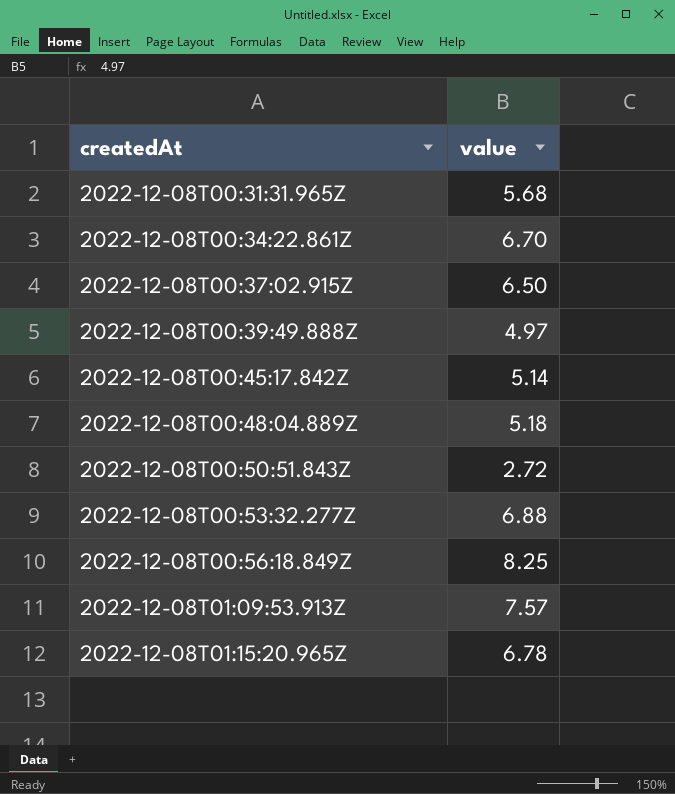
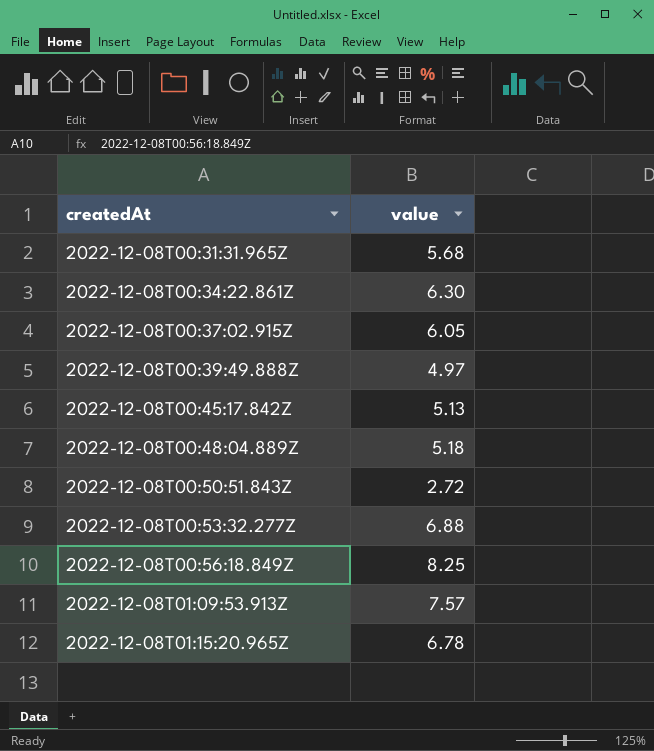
2022-12-08T00:34:22.861Z | value: 6.70 -> 6.30
2022-12-08T00:37:02.915Z | value: 6.50 -> 6.05
2022-12-08T00:45:17.842Z | value: 5.14 -> 5.13

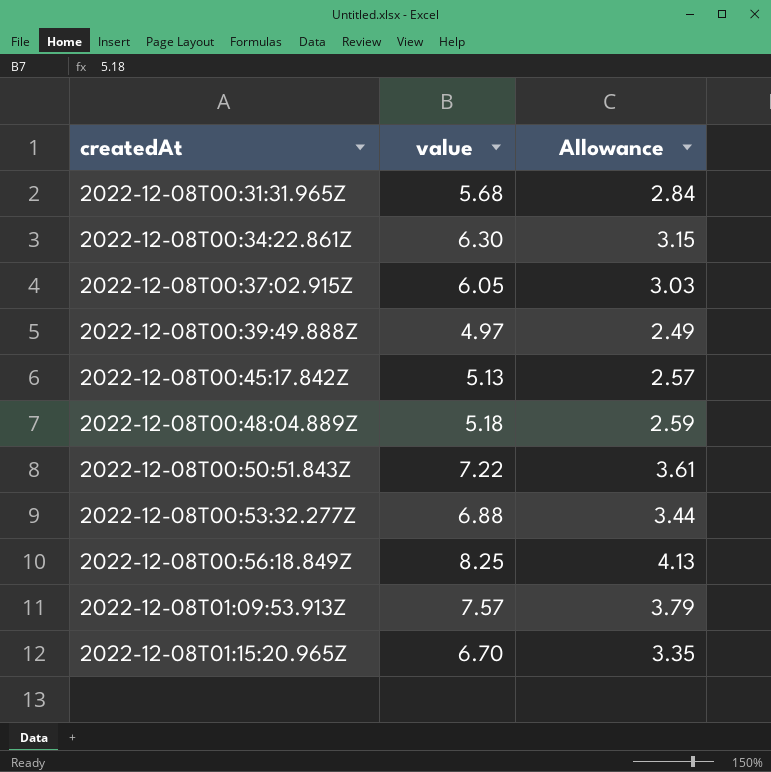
column Allowance | formula: none -> [value] * 0.5
2022-12-08T00:50:51.843Z | value: 2.72 -> 7.22
2022-12-08T01:15:20.965Z | value: 6.78 -> 6.70

